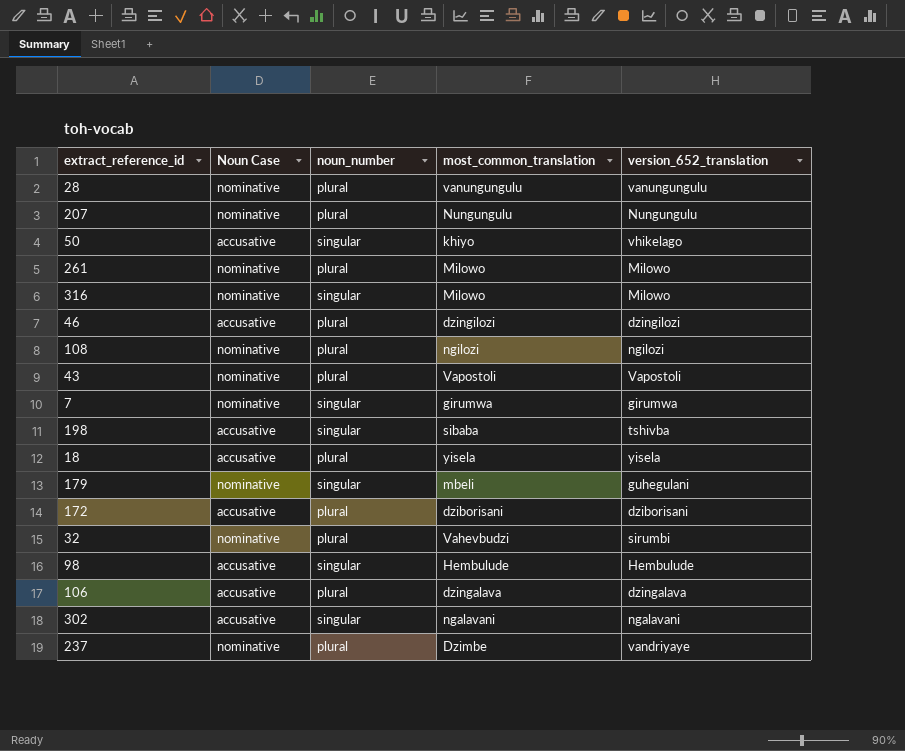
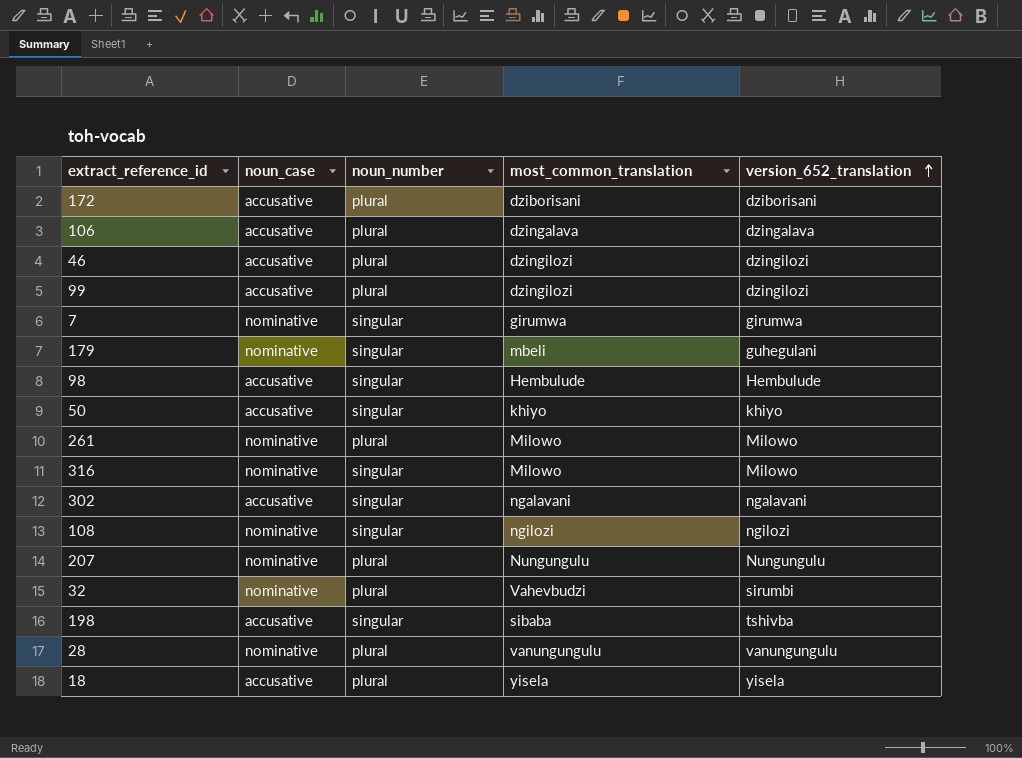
row order: none -> version_652_translation ascending
column name: Noun Case -> noun_case
row 43: nominative | plural | Vapostoli | Vapostoli -> none
row 237: nominative | plural | Dzimbe | vandriyaye -> none
row 99: none -> accusative | plural | dzingilozi | dzingilozi
50 | version_652_translation: vhikelago -> khiyo
108 | noun_number: plural -> singular

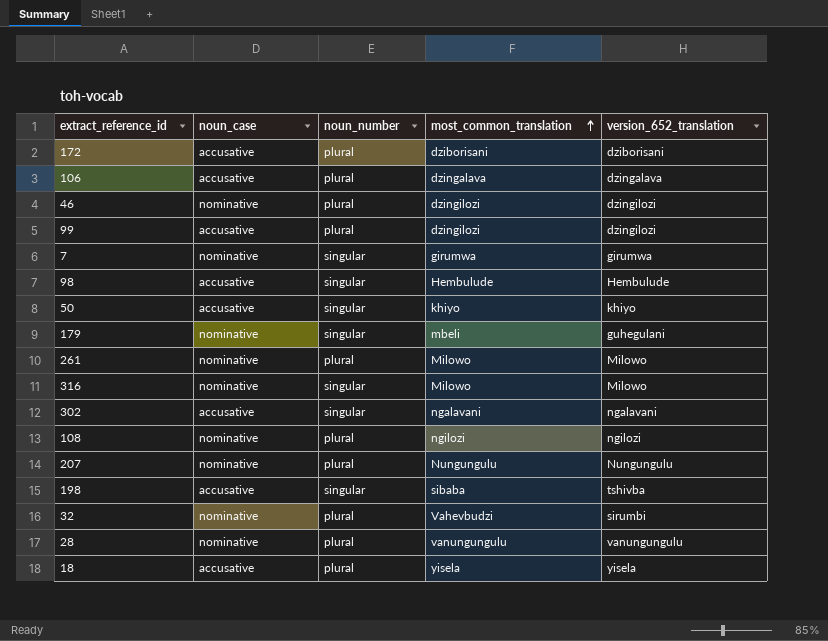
row order: version_652_translation ascending -> most_common_translation ascending
46 | noun_case: accusative -> nominative
108 | noun_number: singular -> plural

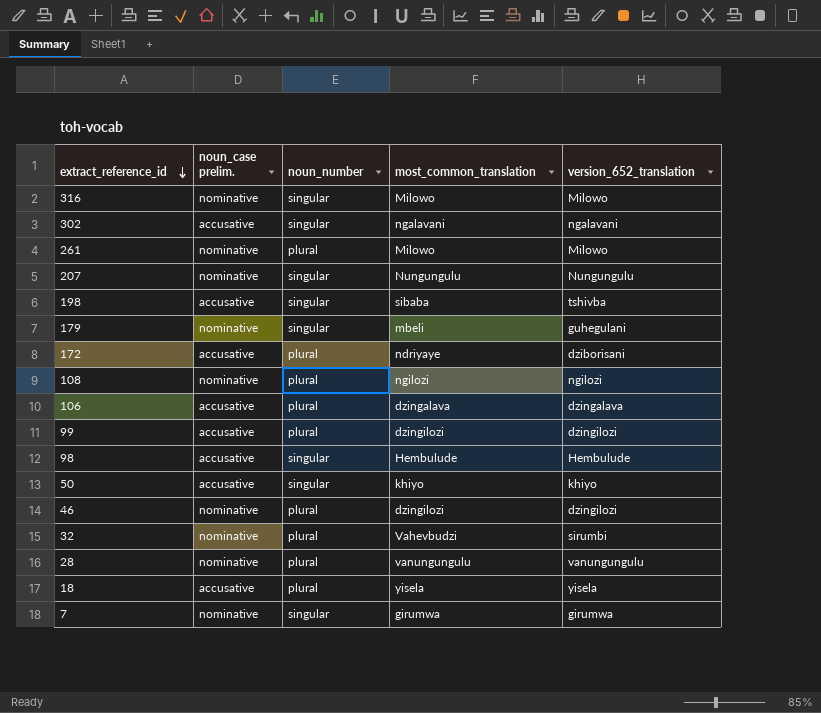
row order: most_common_translation ascending -> extract_reference_id descending
column name: noun_case -> noun_case prelim.
207 | noun_number: plural -> singular
172 | most_common_translation: dziborisani -> ndriyaye

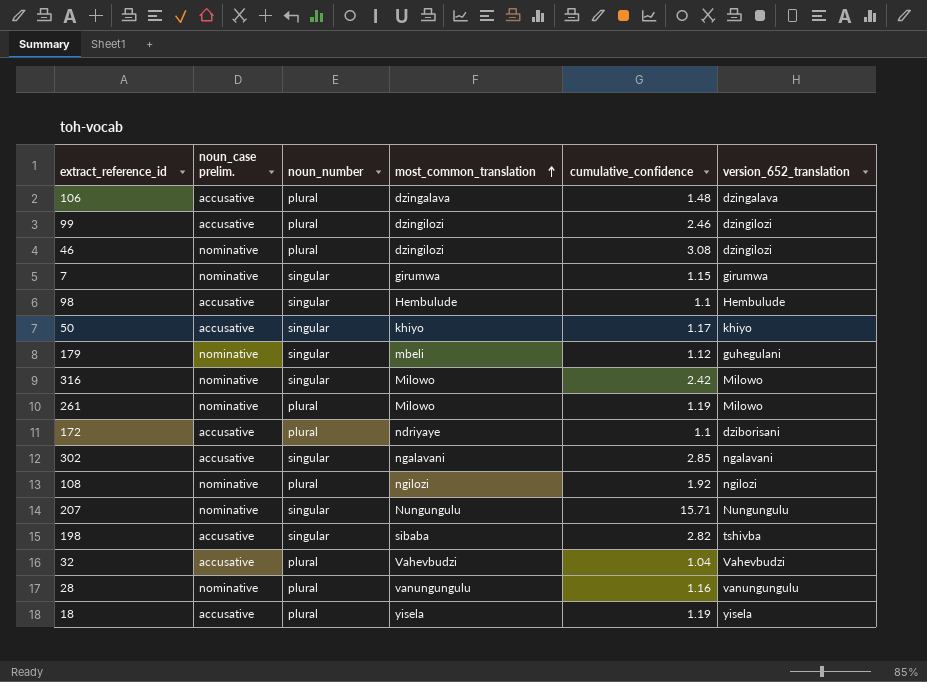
row order: extract_reference_id descending -> most_common_translation ascending
column cumulative_confidence | position: none -> 5
32 | noun_case prelim.: nominative -> accusative
32 | version_652_translation: sirumbi -> Vahevbudzi

